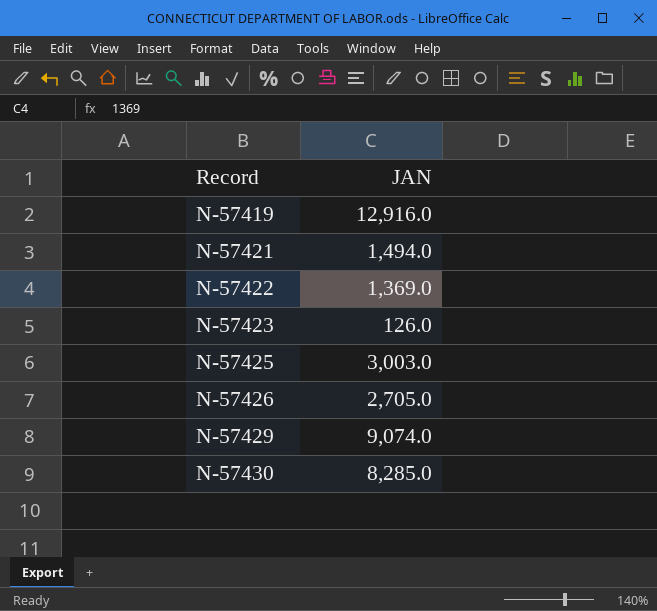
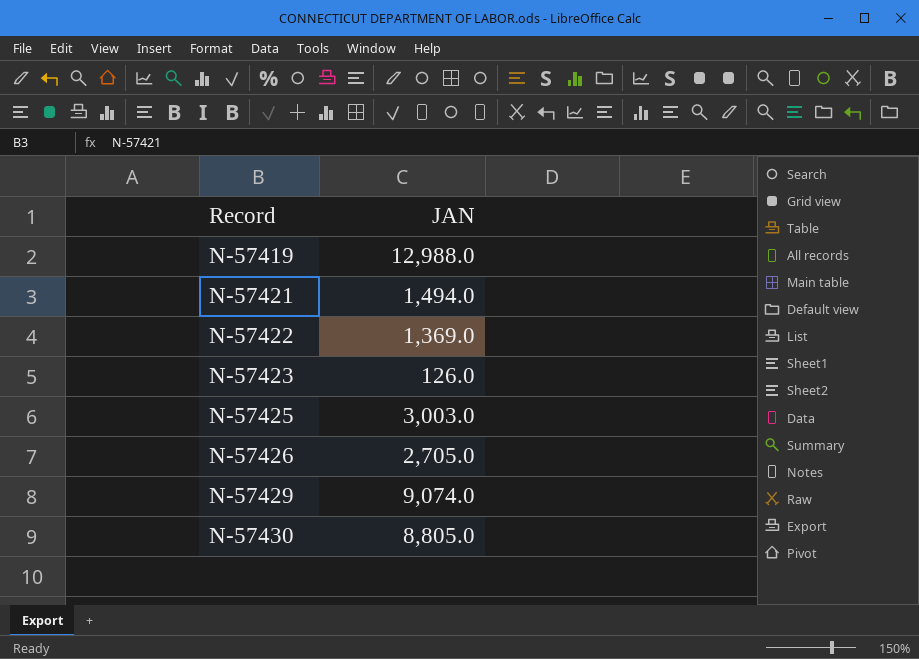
N-57419 | JAN: 12,916.0 -> 12,988.0
N-57430 | JAN: 8,285.0 -> 8,805.0

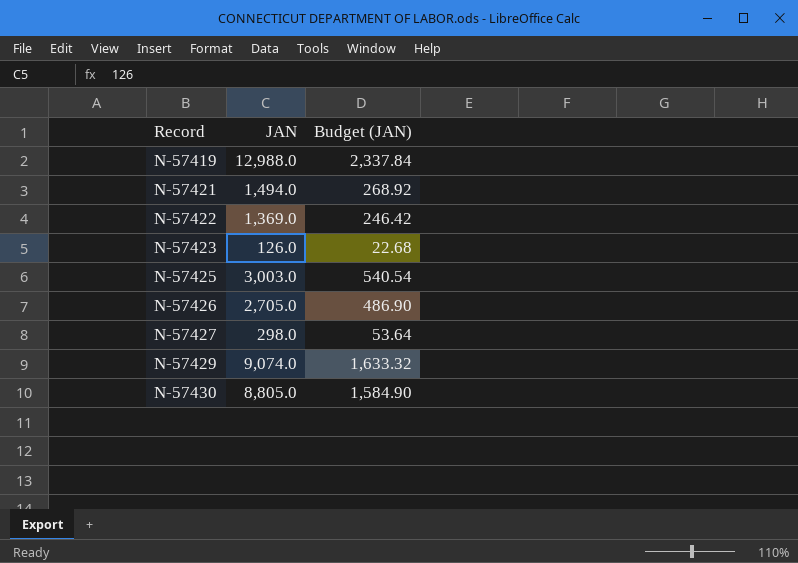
column Budget (JAN) | formula: none -> [JAN] * 0.18
row N-57427: none -> 298.0 | 53.64

